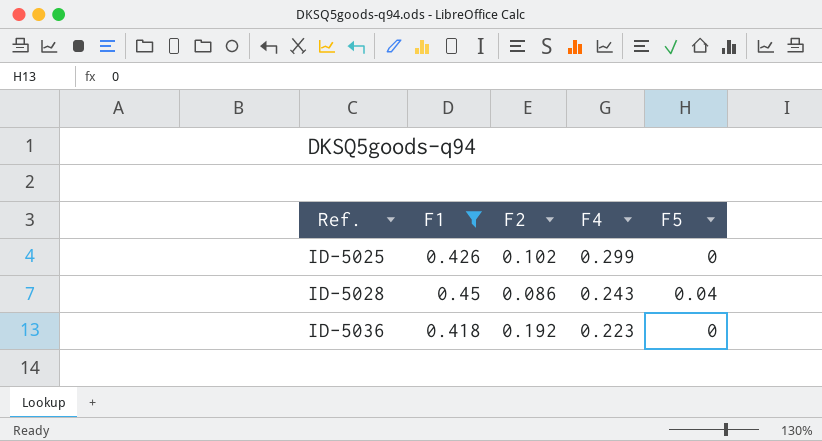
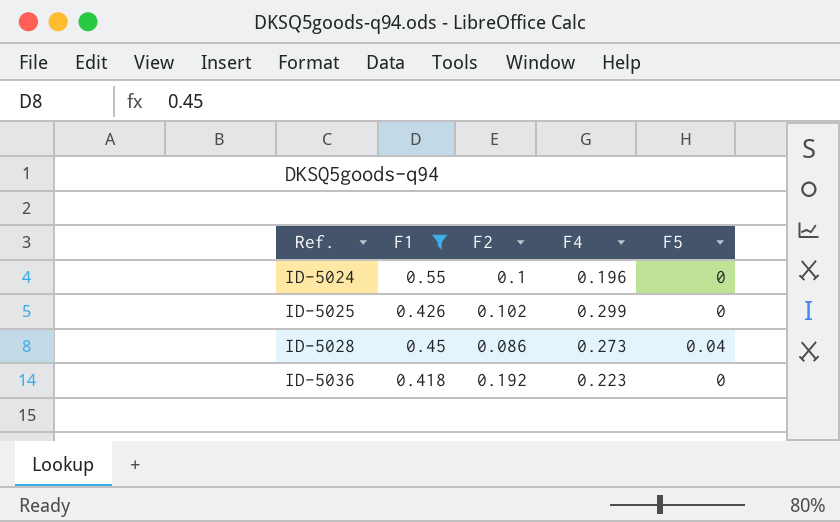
row ID-5024: none -> 0.55 | 0.1 | 0.196 | 0
ID-5028 | F4: 0.243 -> 0.273

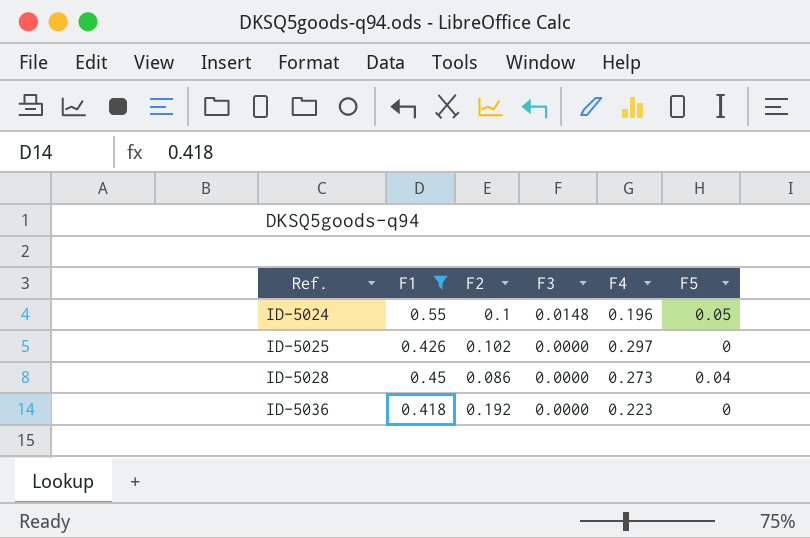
column F3 | position: none -> 4
ID-5024 | F5: 0 -> 0.05
ID-5025 | F4: 0.299 -> 0.297

